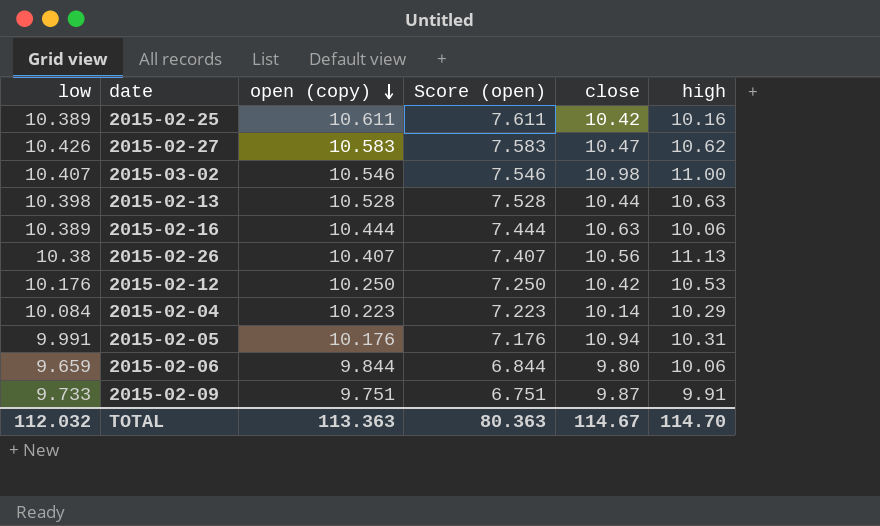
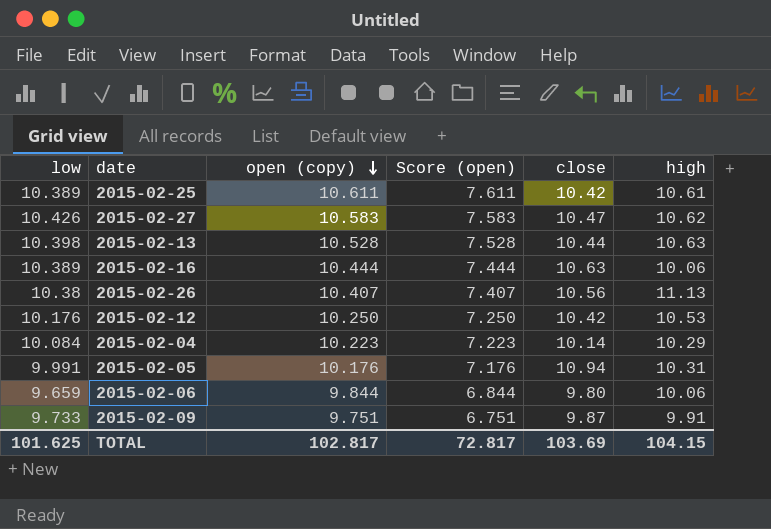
row 2015-03-02: 10.407 | 10.546 | 7.546 | 10.98 | 11.00 -> none
2015-02-25 | high: 10.16 -> 10.61
TOTAL | low: 112.032 -> 101.625
TOTAL | open (copy): 113.363 -> 102.817
TOTAL | Score (open): 80.363 -> 72.817
TOTAL | close: 114.67 -> 103.69
TOTAL | high: 114.70 -> 104.15

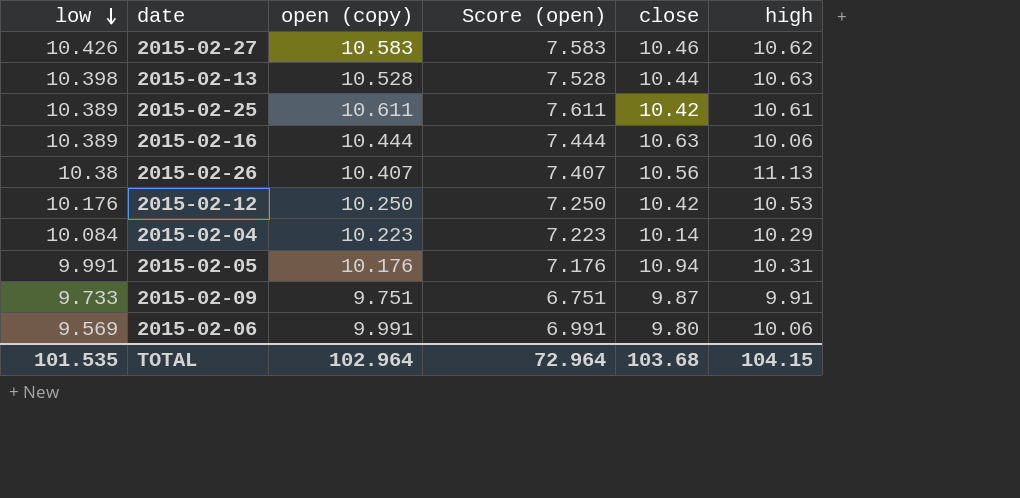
row order: open (copy) descending -> low descending
2015-02-27 | close: 10.47 -> 10.46
2015-02-06 | low: 9.659 -> 9.569
2015-02-06 | open (copy): 9.844 -> 9.991
2015-02-06 | Score (open): 6.844 -> 6.991
TOTAL | low: 101.625 -> 101.535
TOTAL | open (copy): 102.817 -> 102.964
TOTAL | Score (open): 72.817 -> 72.964
TOTAL | close: 103.69 -> 103.68

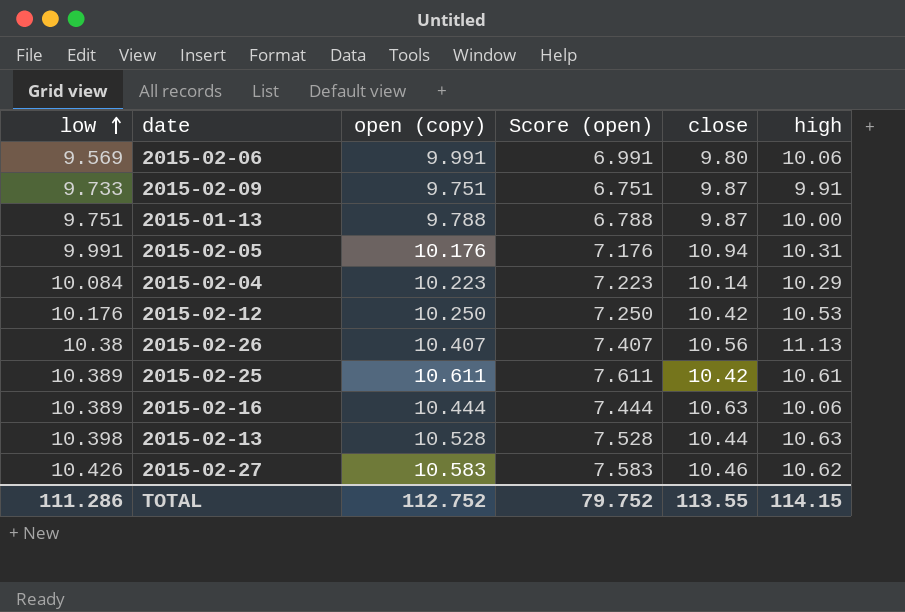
row order: low descending -> low ascending
row 2015-01-13: none -> 9.751 | 9.788 | 6.788 | 9.87 | 10.00
TOTAL | low: 101.535 -> 111.286
TOTAL | open (copy): 102.964 -> 112.752
TOTAL | Score (open): 72.964 -> 79.752
TOTAL | close: 103.68 -> 113.55
TOTAL | high: 104.15 -> 114.15

